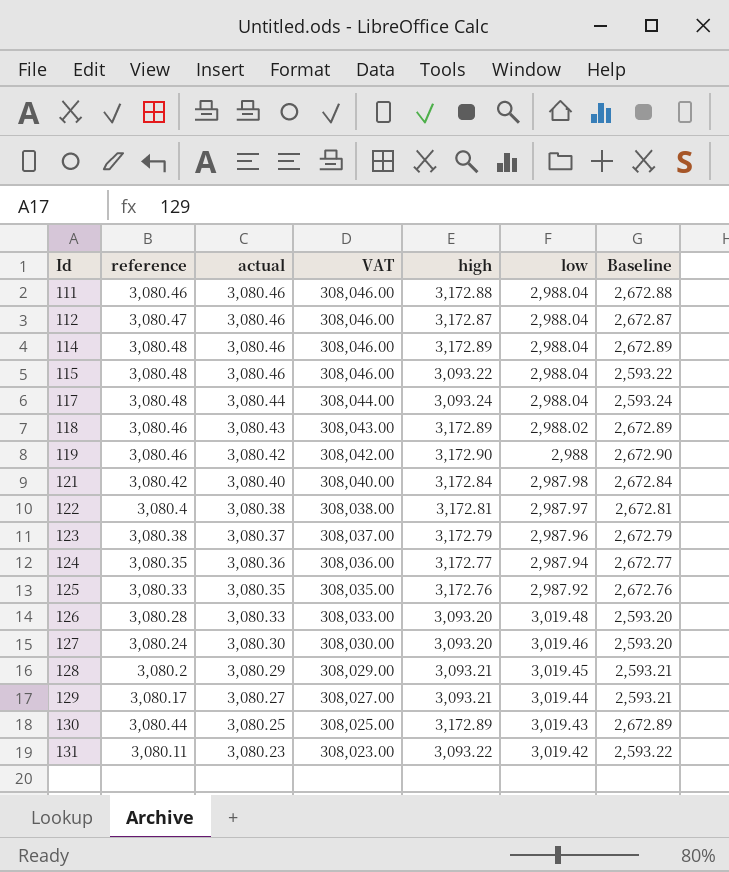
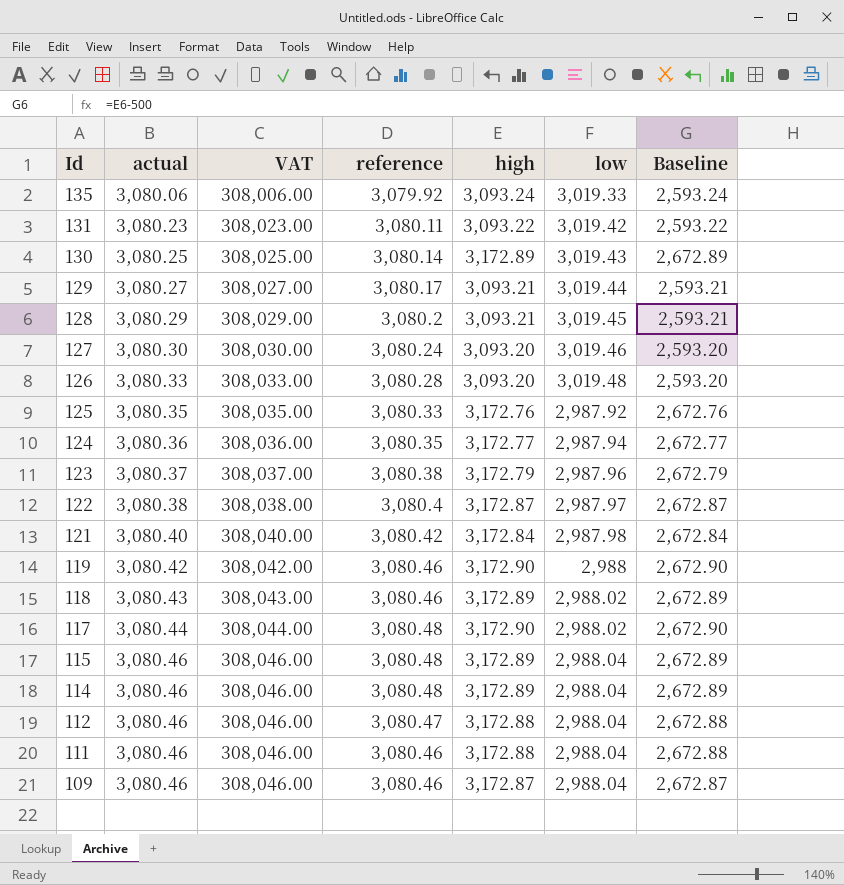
row order: Id ascending -> Id descending
column reference | position: 2 -> 4
row 135: none -> 3,080.06 | 308,006.00 | 3,079.92 | 3,093.24 | 3,019.33 | 2,593.24
130 | reference: 3,080.44 -> 3,080.14
122 | high: 3,172.81 -> 3,172.87
122 | Baseline: 2,672.81 -> 2,672.87
117 | high: 3,093.24 -> 3,172.90
117 | low: 2,988.04 -> 2,988.02
117 | Baseline: 2,593.24 -> 2,672.90
115 | high: 3,093.22 -> 3,172.89
115 | Baseline: 2,593.22 -> 2,672.89
112 | high: 3,172.87 -> 3,172.88
112 | Baseline: 2,672.87 -> 2,672.88
row 109: none -> 3,080.46 | 308,046.00 | 3,080.46 | 3,172.87 | 2,988.04 | 2,672.87

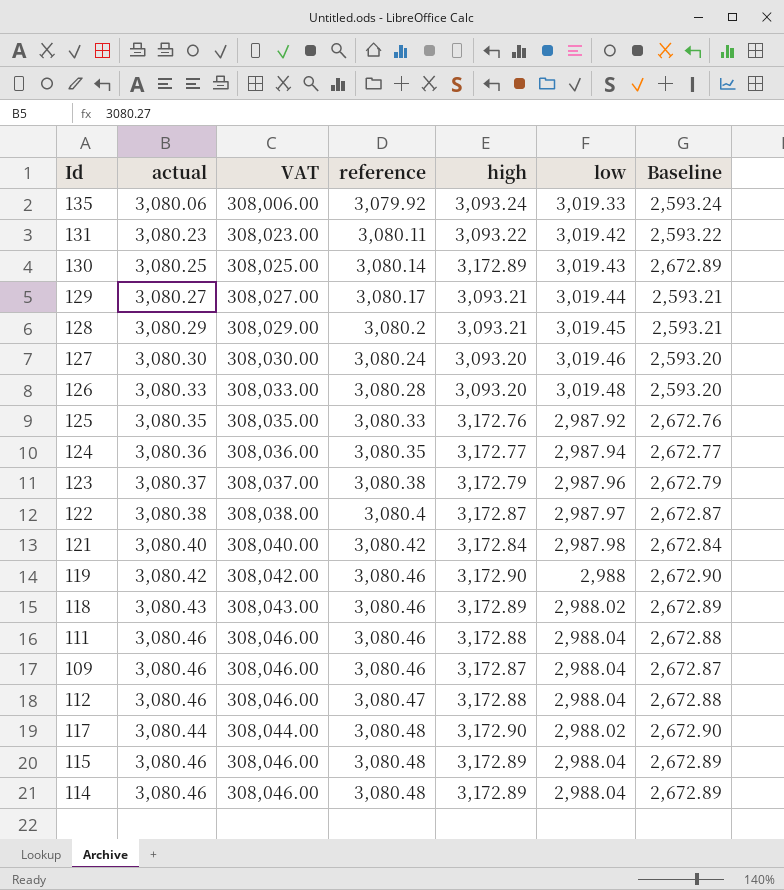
row order: Id descending -> reference ascending

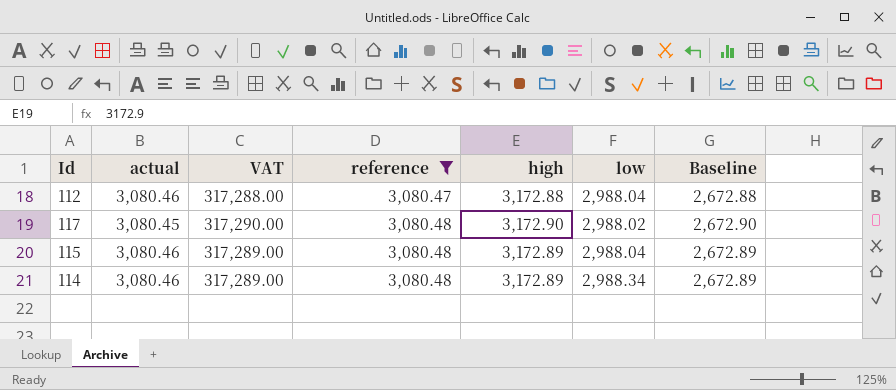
filter: none -> reference >= 3,080.47
column VAT | formula: [actual] * 100 -> [high] * 100
117 | actual: 3,080.44 -> 3,080.45
114 | low: 2,988.04 -> 2,988.34

